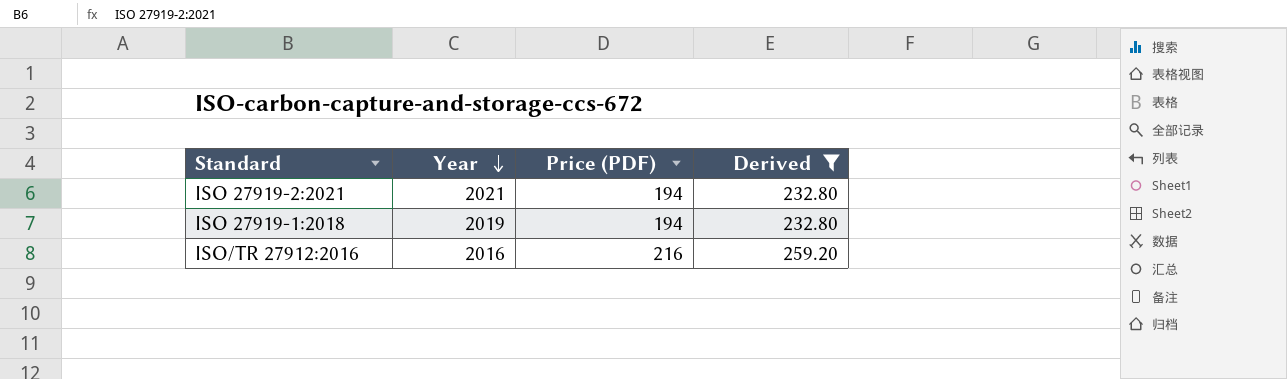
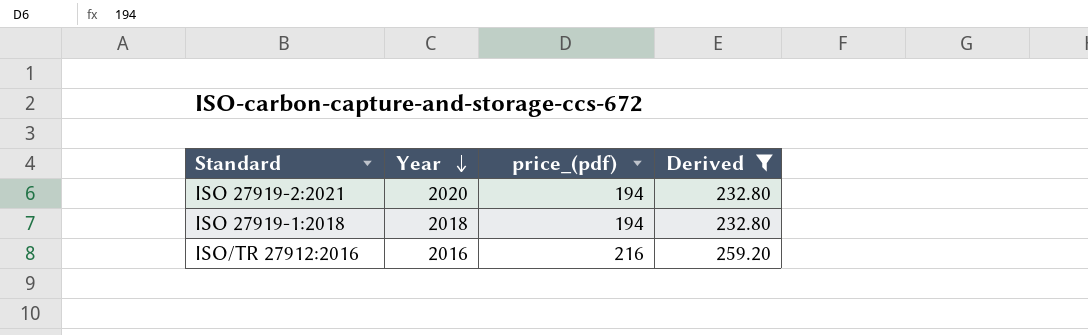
column name: Price (PDF) -> price_(pdf)
ISO 27919-2:2021 | Year: 2021 -> 2020
ISO 27919-1:2018 | Year: 2019 -> 2018

